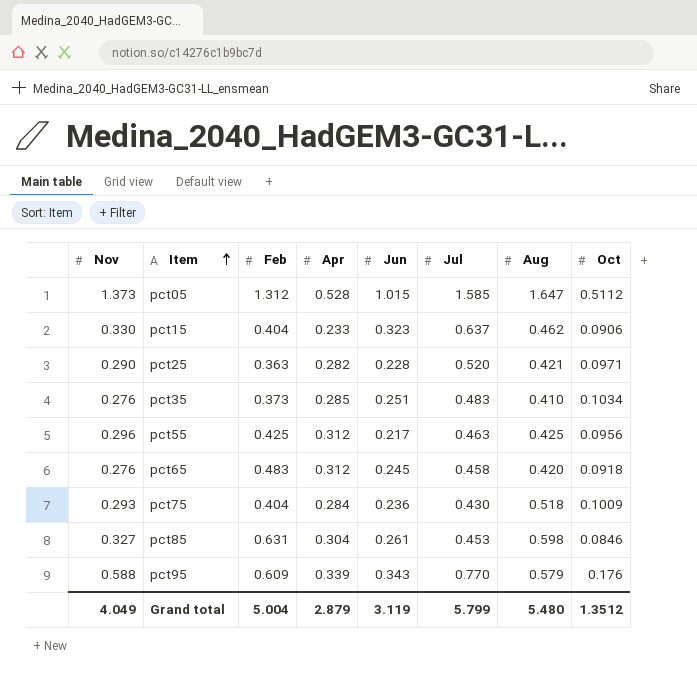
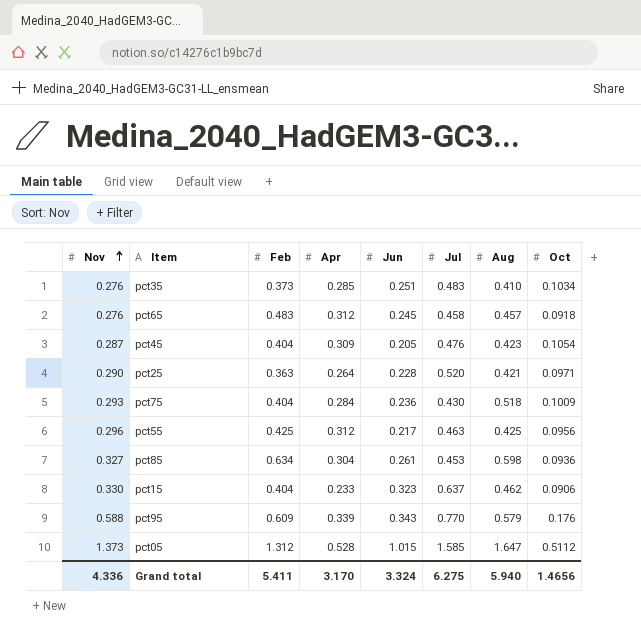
row order: Item ascending -> Nov ascending
pct65 | Aug: 0.420 -> 0.457
row pct45: none -> 0.287 | 0.404 | 0.309 | 0.205 | 0.476 | 0.423 | 0.1054
pct25 | Apr: 0.282 -> 0.264
pct85 | Feb: 0.631 -> 0.634
pct85 | Oct: 0.0846 -> 0.0936
Grand total | Nov: 4.049 -> 4.336
Grand total | Feb: 5.004 -> 5.411
Grand total | Apr: 2.879 -> 3.170
Grand total | Jun: 3.119 -> 3.324
Grand total | Jul: 5.799 -> 6.275
Grand total | Aug: 5.480 -> 5.940
Grand total | Oct: 1.3512 -> 1.4656

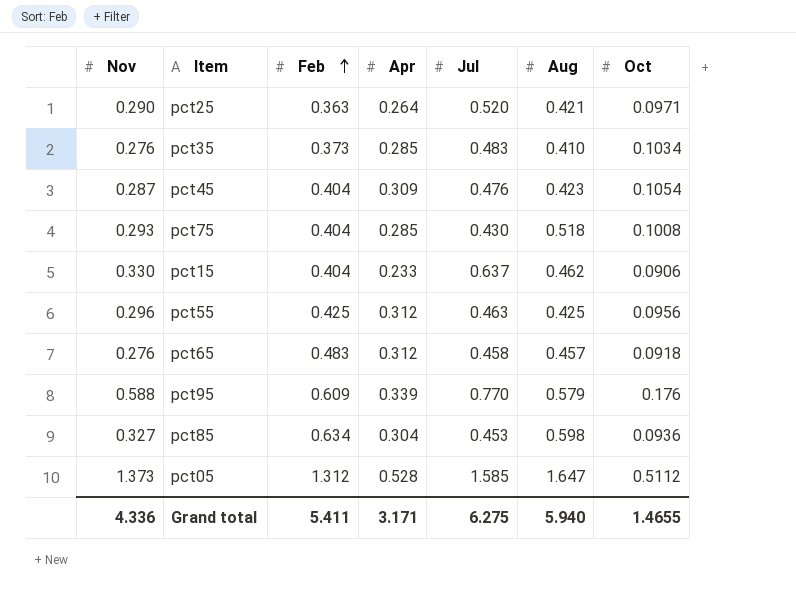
row order: Nov ascending -> Feb ascending
column Jun | position: 5 -> none
pct75 | Apr: 0.284 -> 0.285
pct75 | Oct: 0.1009 -> 0.1008
Grand total | Apr: 3.170 -> 3.171
Grand total | Oct: 1.4656 -> 1.4655

